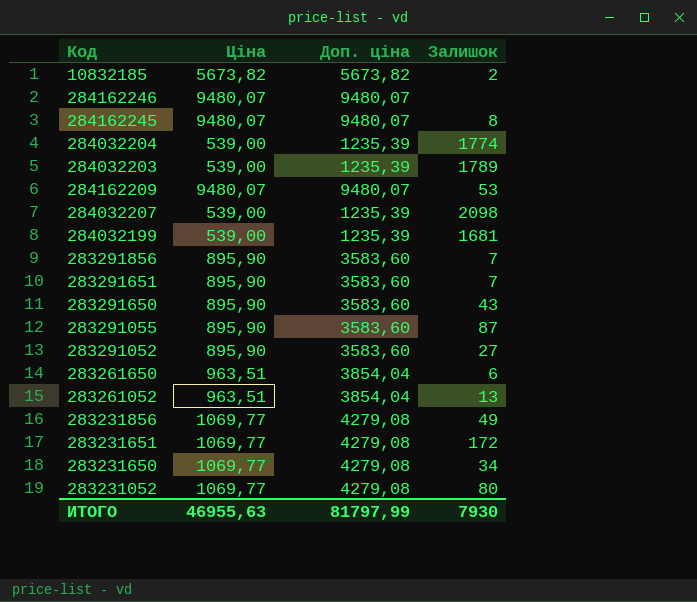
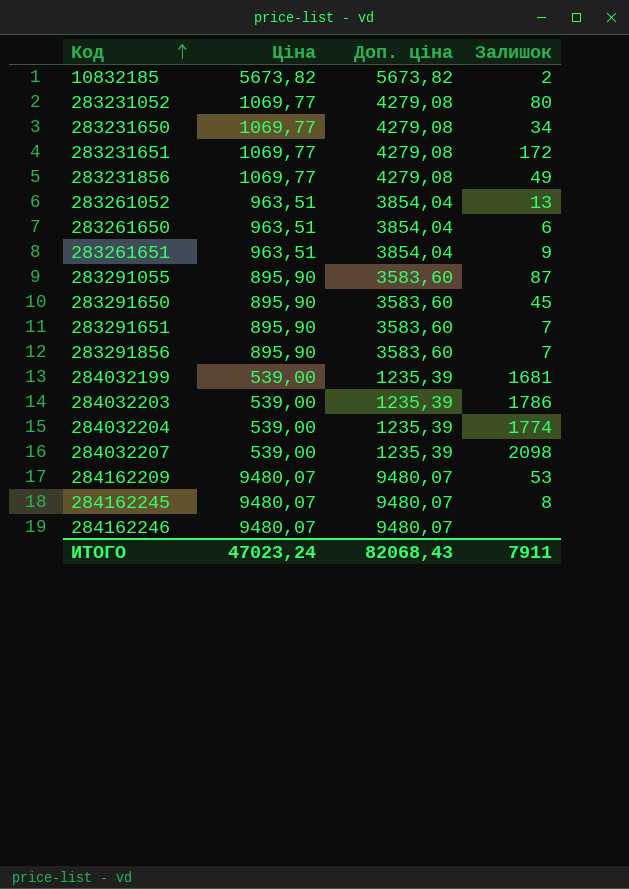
row order: none -> Код ascending
row 283291052: 895,90 | 3583,60 | 27 -> none
row 283261651: none -> 963,51 | 3854,04 | 9
283291650 | Залишок: 43 -> 45
284032203 | Залишок: 1789 -> 1786
ИТОГО | Ціна: 46955,63 -> 47023,24
ИТОГО | Доп. ціна: 81797,99 -> 82068,43
ИТОГО | Залишок: 7930 -> 7911

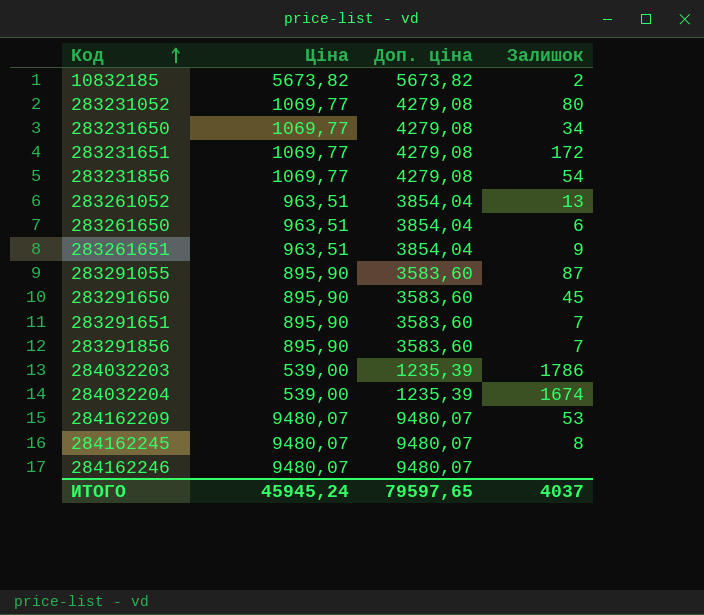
row 284032199: 539,00 | 1235,39 | 1681 -> none
row 284032207: 539,00 | 1235,39 | 2098 -> none
283231856 | Залишок: 49 -> 54
284032204 | Залишок: 1774 -> 1674
ИТОГО | Ціна: 47023,24 -> 45945,24
ИТОГО | Доп. ціна: 82068,43 -> 79597,65
ИТОГО | Залишок: 7911 -> 4037

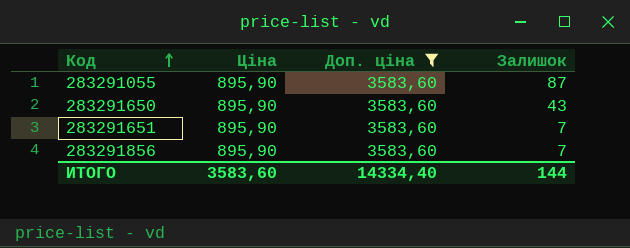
filter: none -> Доп. ціна = 3583,60
283291650 | Залишок: 45 -> 43
ИТОГО | Ціна: 45945,24 -> 3583,60
ИТОГО | Доп. ціна: 79597,65 -> 14334,40
ИТОГО | Залишок: 4037 -> 144

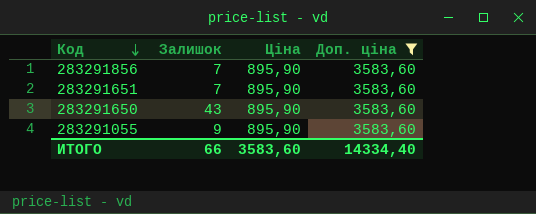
row order: Код ascending -> Код descending
column Залишок | position: 4 -> 2
283291055 | Залишок: 87 -> 9
ИТОГО | Залишок: 144 -> 66

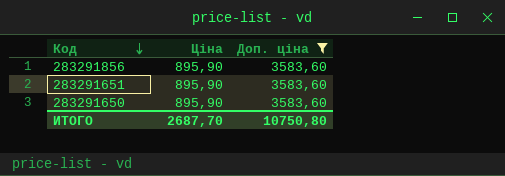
column Залишок | position: 2 -> none
row 283291055: 9 | 895,90 | 3583,60 -> none
ИТОГО | Ціна: 3583,60 -> 2687,70
ИТОГО | Доп. ціна: 14334,40 -> 10750,80

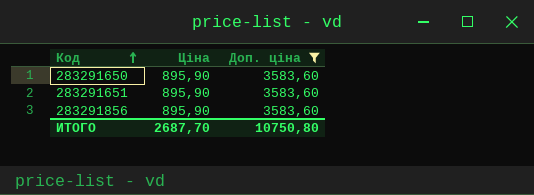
row order: Код descending -> Код ascending

